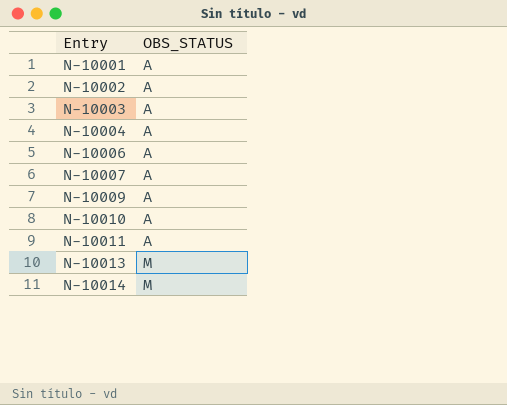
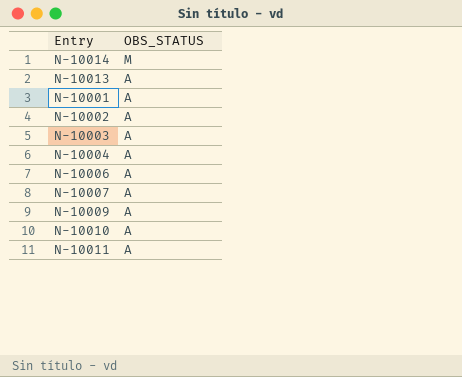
row order: Entry ascending -> OBS_STATUS descending
N-10013 | OBS_STATUS: M -> A

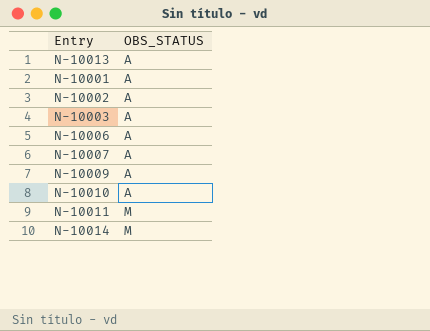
row order: OBS_STATUS descending -> OBS_STATUS ascending
row N-10004: A -> none
N-10011 | OBS_STATUS: A -> M

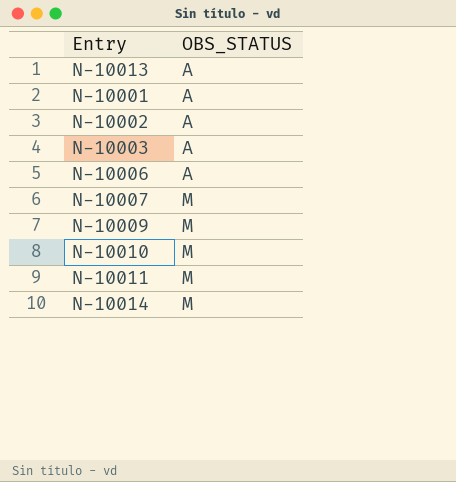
N-10007 | OBS_STATUS: A -> M
N-10009 | OBS_STATUS: A -> M
N-10010 | OBS_STATUS: A -> M

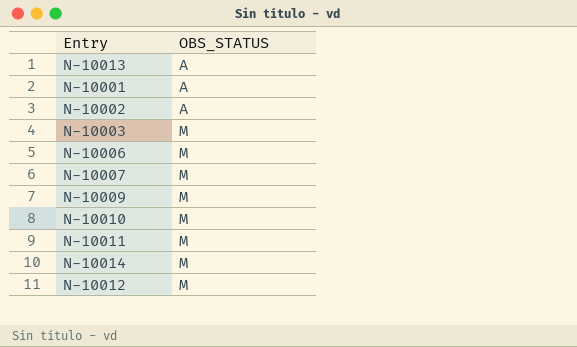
N-10003 | OBS_STATUS: A -> M
N-10006 | OBS_STATUS: A -> M
row N-10012: none -> M

